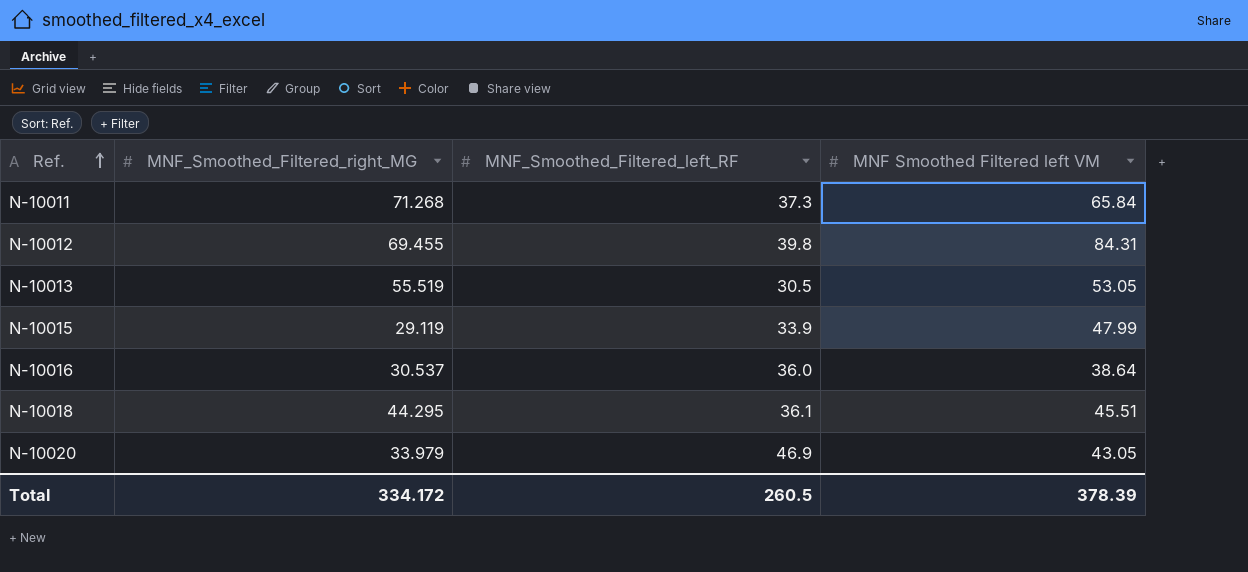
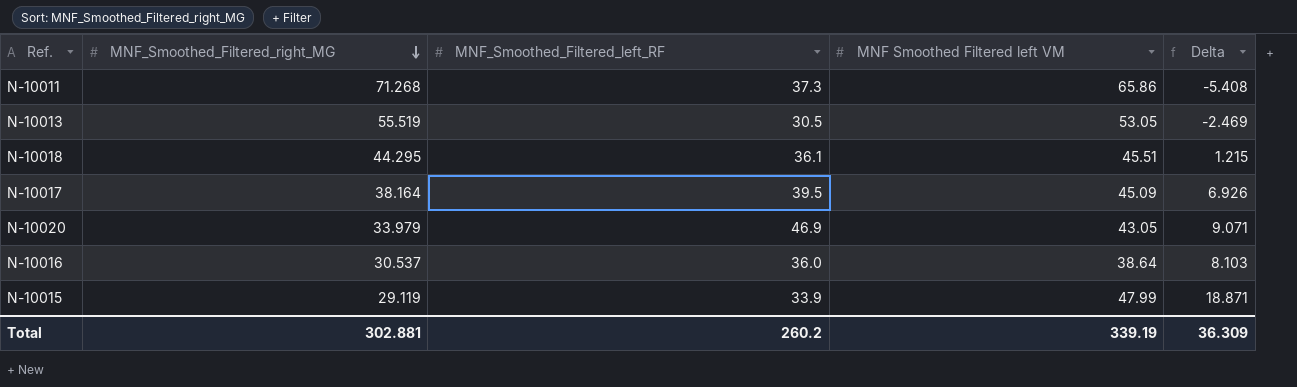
row order: Ref. ascending -> MNF_Smoothed_Filtered_right_MG descending
column Delta | formula: none -> [MNF Smoothed Filtered left VM] - [MNF_Smoothed_Filtered_right_MG]
row N-10012: 69.455 | 39.8 | 84.31 -> none
N-10011 | MNF Smoothed Filtered left VM: 65.84 -> 65.86
row N-10017: none -> 38.164 | 39.5 | 45.09 | 6.926
Total | MNF_Smoothed_Filtered_right_MG: 334.172 -> 302.881
Total | MNF_Smoothed_Filtered_left_RF: 260.5 -> 260.2
Total | MNF Smoothed Filtered left VM: 378.39 -> 339.19

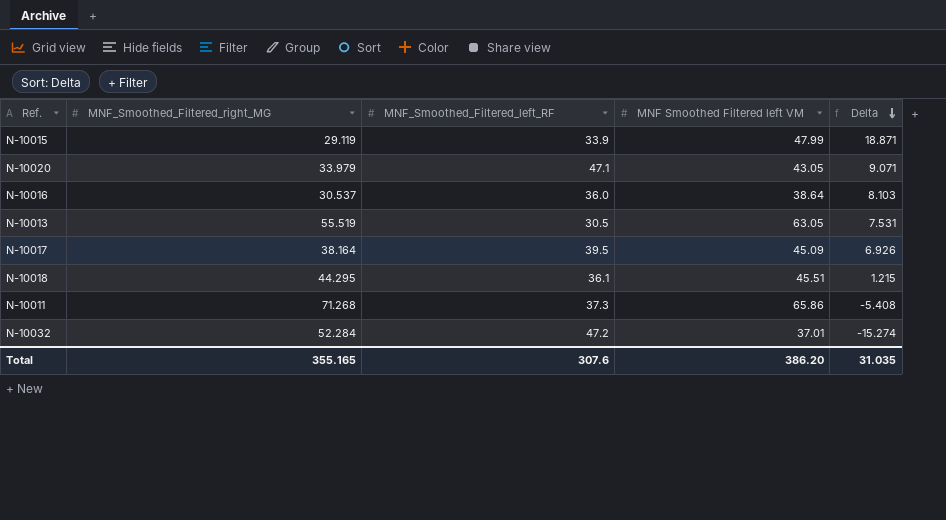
row order: MNF_Smoothed_Filtered_right_MG descending -> Delta descending
N-10020 | MNF_Smoothed_Filtered_left_RF: 46.9 -> 47.1
N-10013 | MNF Smoothed Filtered left VM: 53.05 -> 63.05
N-10013 | Delta: -2.469 -> 7.531
row N-10032: none -> 52.284 | 47.2 | 37.01 | -15.274
Total | MNF_Smoothed_Filtered_right_MG: 302.881 -> 355.165
Total | MNF_Smoothed_Filtered_left_RF: 260.2 -> 307.6
Total | MNF Smoothed Filtered left VM: 339.19 -> 386.20
Total | Delta: 36.309 -> 31.035

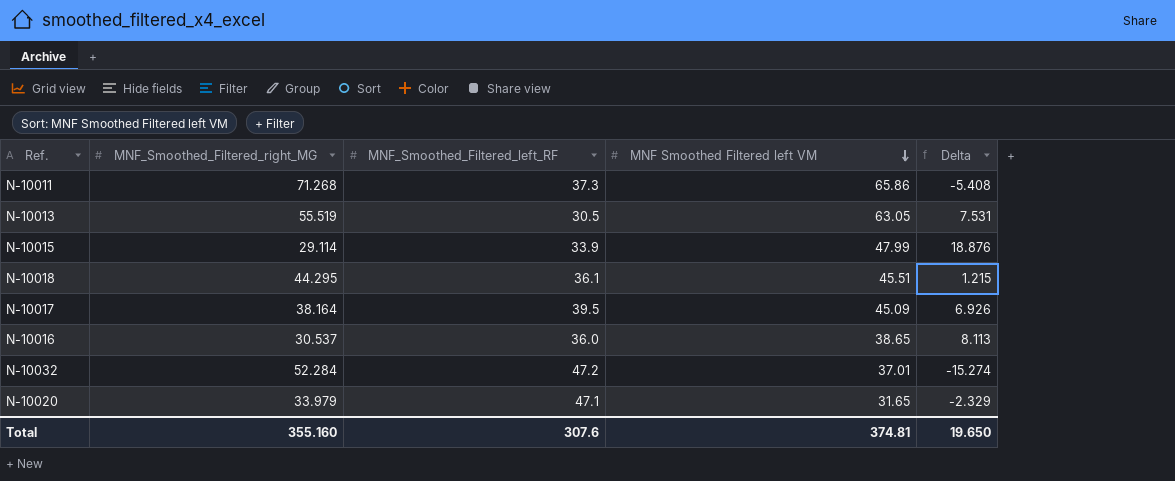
row order: Delta descending -> MNF Smoothed Filtered left VM descending
N-10015 | MNF_Smoothed_Filtered_right_MG: 29.119 -> 29.114
N-10015 | Delta: 18.871 -> 18.876
N-10016 | MNF Smoothed Filtered left VM: 38.64 -> 38.65
N-10016 | Delta: 8.103 -> 8.113
N-10020 | MNF Smoothed Filtered left VM: 43.05 -> 31.65
N-10020 | Delta: 9.071 -> -2.329
Total | MNF_Smoothed_Filtered_right_MG: 355.165 -> 355.160
Total | MNF Smoothed Filtered left VM: 386.20 -> 374.81
Total | Delta: 31.035 -> 19.650

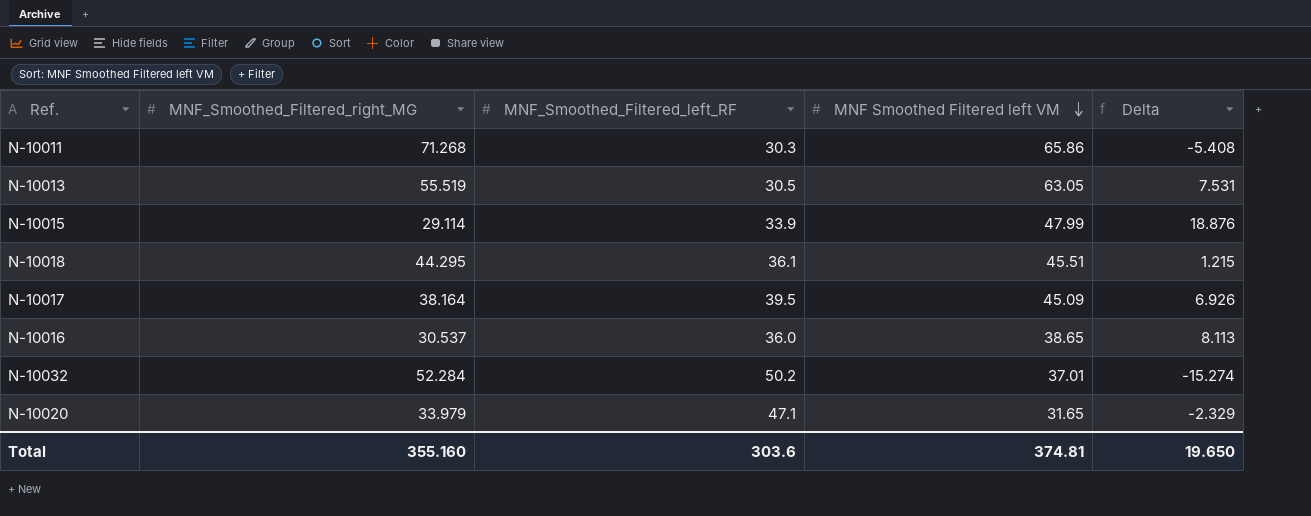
N-10011 | MNF_Smoothed_Filtered_left_RF: 37.3 -> 30.3
N-10032 | MNF_Smoothed_Filtered_left_RF: 47.2 -> 50.2
Total | MNF_Smoothed_Filtered_left_RF: 307.6 -> 303.6

